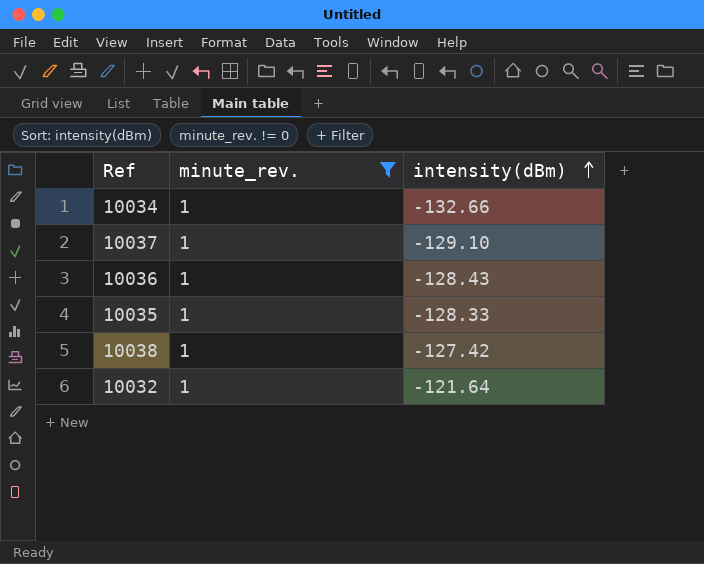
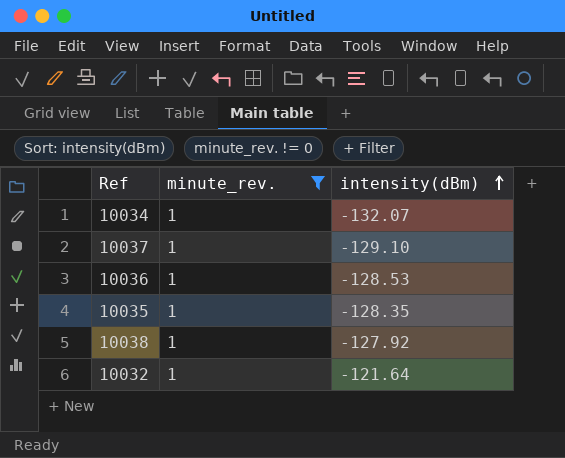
10034 | intensity(dBm): -132.66 -> -132.07
10036 | intensity(dBm): -128.43 -> -128.53
10035 | intensity(dBm): -128.33 -> -128.35
10038 | intensity(dBm): -127.42 -> -127.92

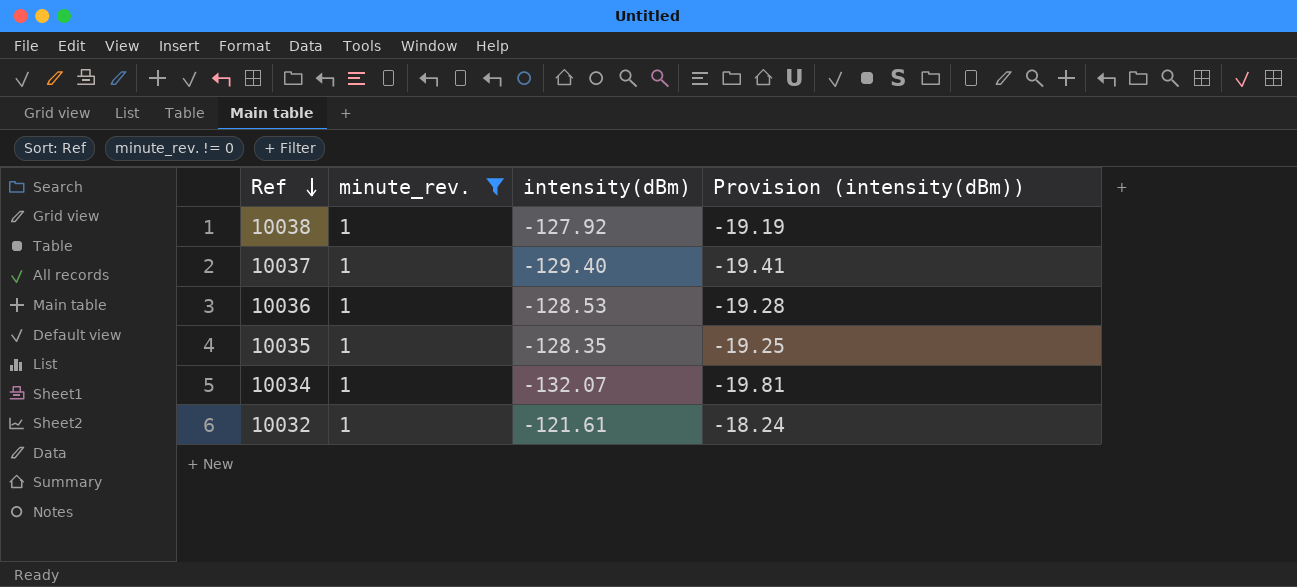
row order: intensity(dBm) ascending -> Ref descending
column Provision (intensity(dBm)) | formula: none -> [intensity(dBm)] * 0.15
10037 | intensity(dBm): -129.10 -> -129.40
10032 | intensity(dBm): -121.64 -> -121.61

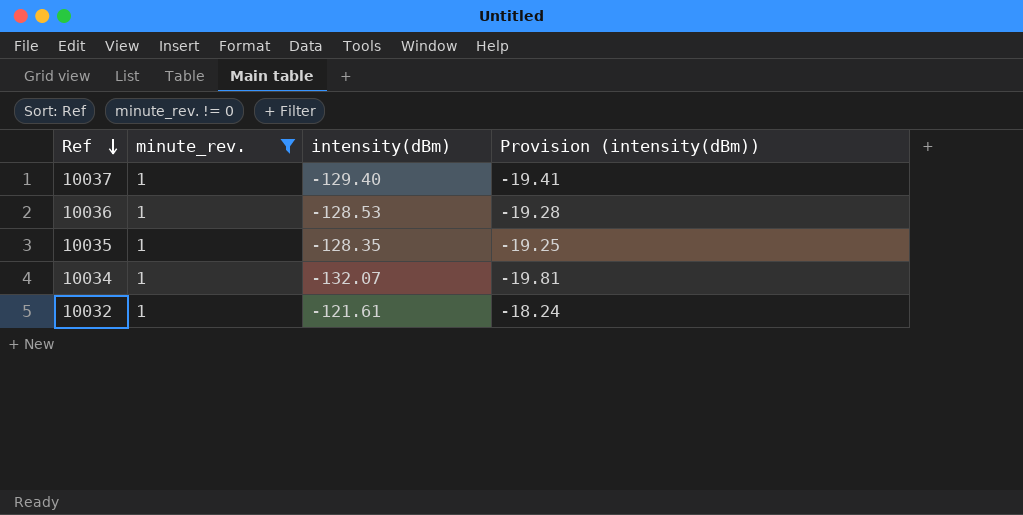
row 10038: 1 | -127.92 | -19.19 -> none

